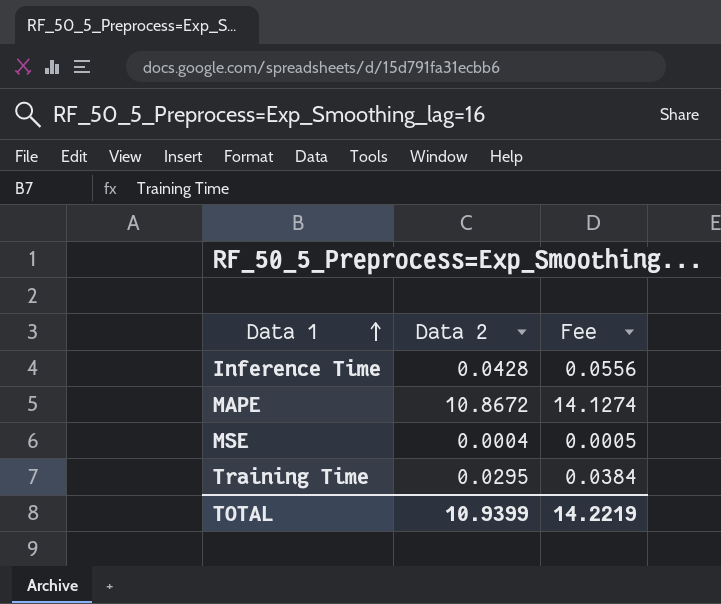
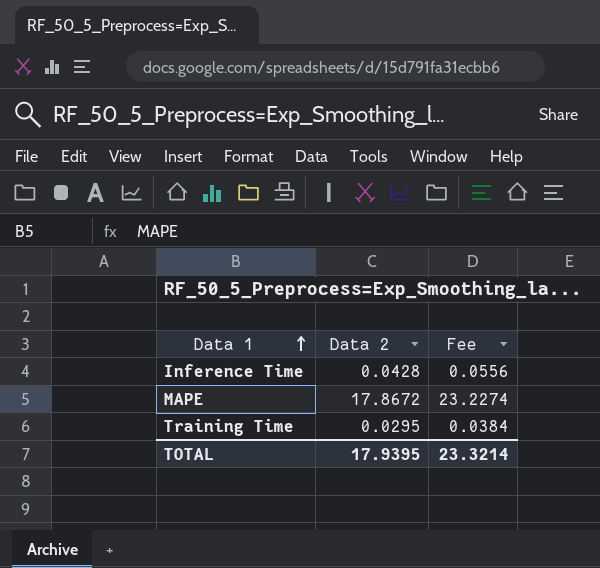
row MSE: 0.0004 | 0.0005 -> none
MAPE | Data 2: 10.8672 -> 17.8672
MAPE | Fee: 14.1274 -> 23.2274
TOTAL | Data 2: 10.9399 -> 17.9395
TOTAL | Fee: 14.2219 -> 23.3214

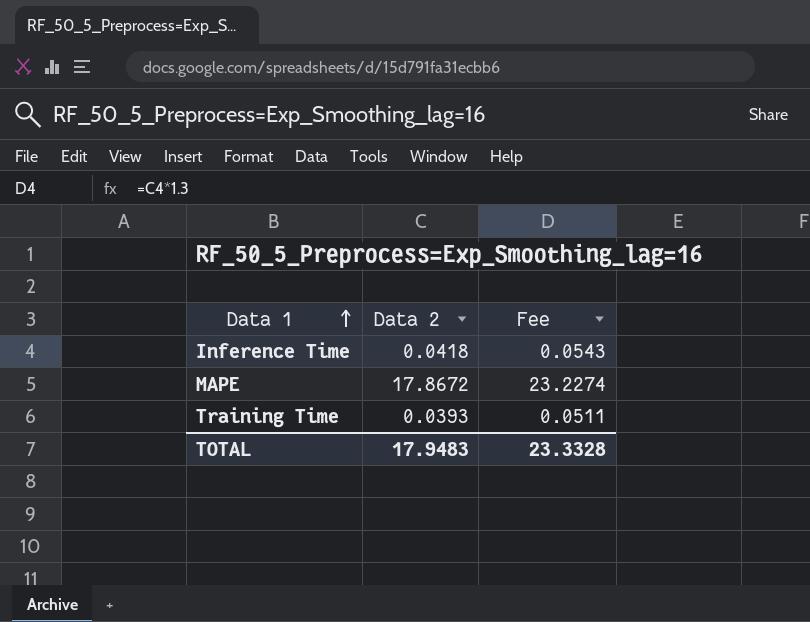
Inference Time | Data 2: 0.0428 -> 0.0418
Inference Time | Fee: 0.0556 -> 0.0543
Training Time | Data 2: 0.0295 -> 0.0393
Training Time | Fee: 0.0384 -> 0.0511
TOTAL | Data 2: 17.9395 -> 17.9483
TOTAL | Fee: 23.3214 -> 23.3328

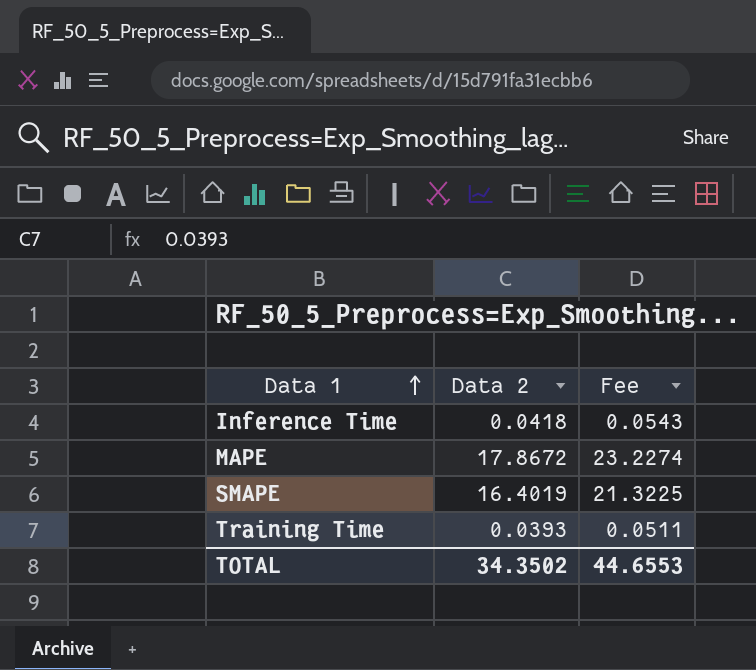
row SMAPE: none -> 16.4019 | 21.3225
TOTAL | Data 2: 17.9483 -> 34.3502
TOTAL | Fee: 23.3328 -> 44.6553

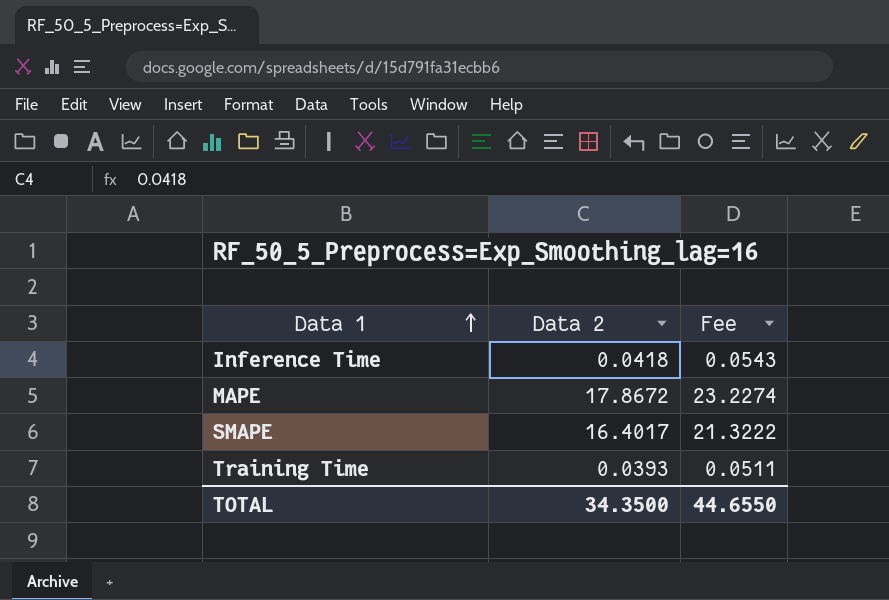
SMAPE | Data 2: 16.4019 -> 16.4017
SMAPE | Fee: 21.3225 -> 21.3222
TOTAL | Data 2: 34.3502 -> 34.3500
TOTAL | Fee: 44.6553 -> 44.6550

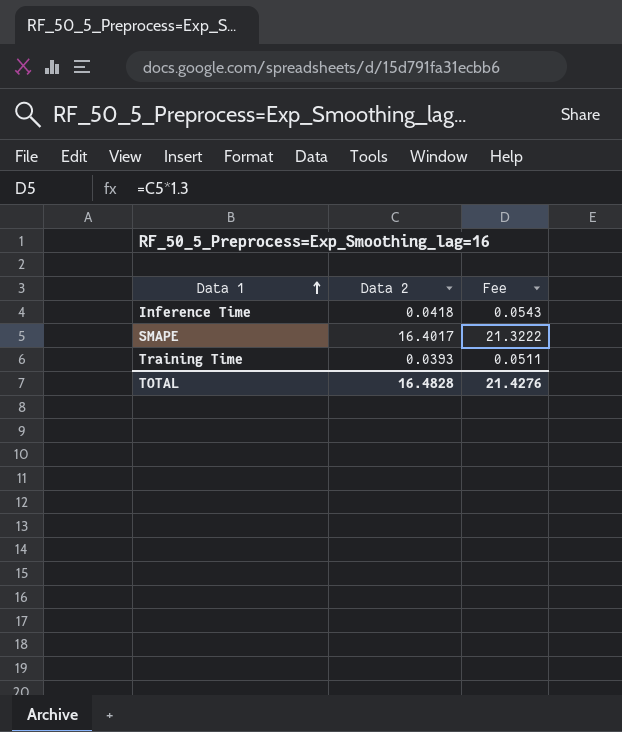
row MAPE: 17.8672 | 23.2274 -> none
TOTAL | Data 2: 34.3500 -> 16.4828
TOTAL | Fee: 44.6550 -> 21.4276

